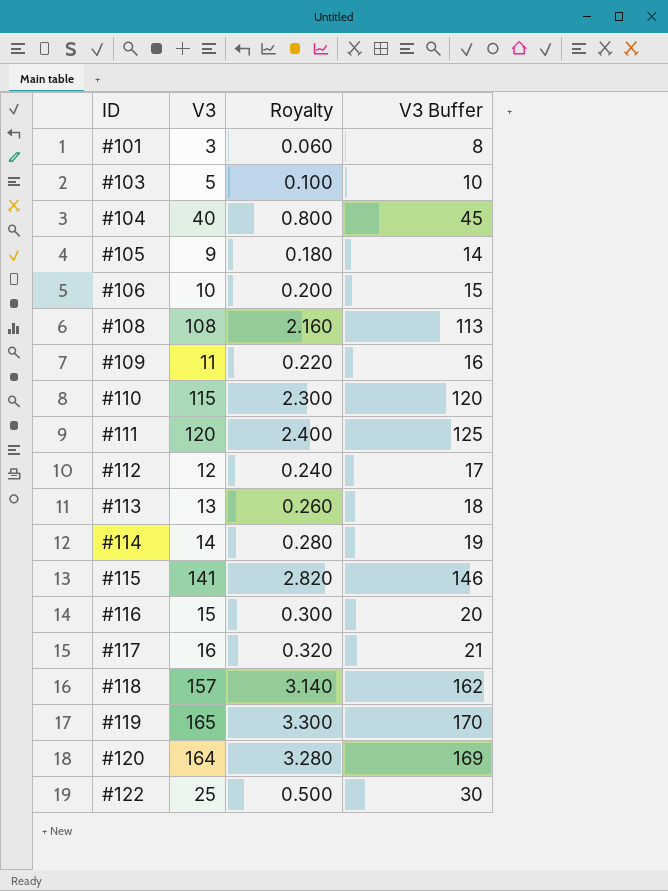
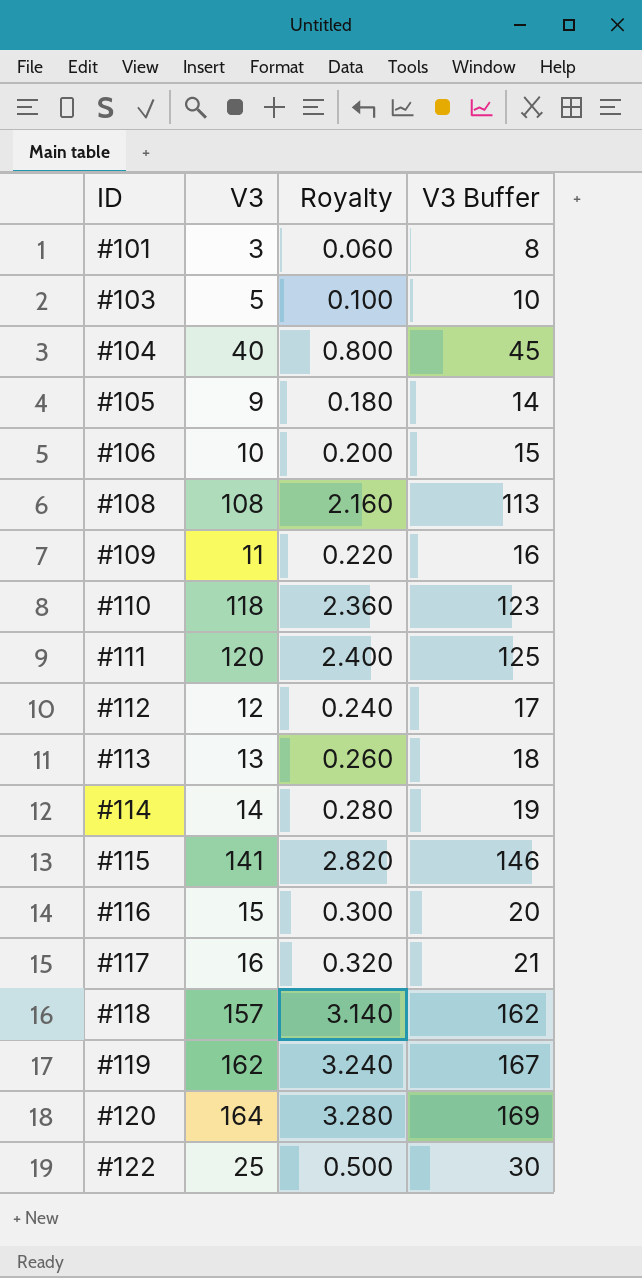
#110 | V3: 115 -> 118
#110 | Royalty: 2.300 -> 2.360
#110 | V3 Buffer: 120 -> 123
#119 | V3: 165 -> 162
#119 | Royalty: 3.300 -> 3.240
#119 | V3 Buffer: 170 -> 167

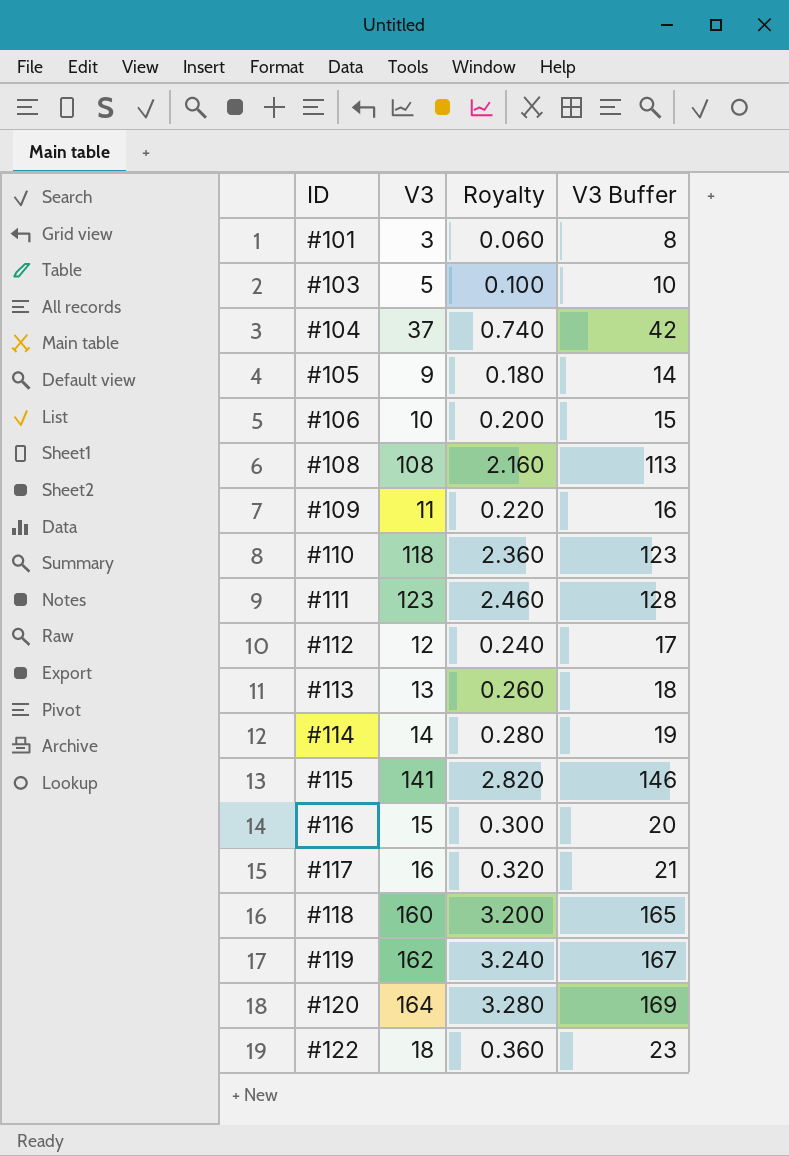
#104 | V3: 40 -> 37
#104 | Royalty: 0.800 -> 0.740
#104 | V3 Buffer: 45 -> 42
#111 | V3: 120 -> 123
#111 | Royalty: 2.400 -> 2.460
#111 | V3 Buffer: 125 -> 128
#118 | V3: 157 -> 160
#118 | Royalty: 3.140 -> 3.200
#118 | V3 Buffer: 162 -> 165
#122 | V3: 25 -> 18
#122 | Royalty: 0.500 -> 0.360
#122 | V3 Buffer: 30 -> 23

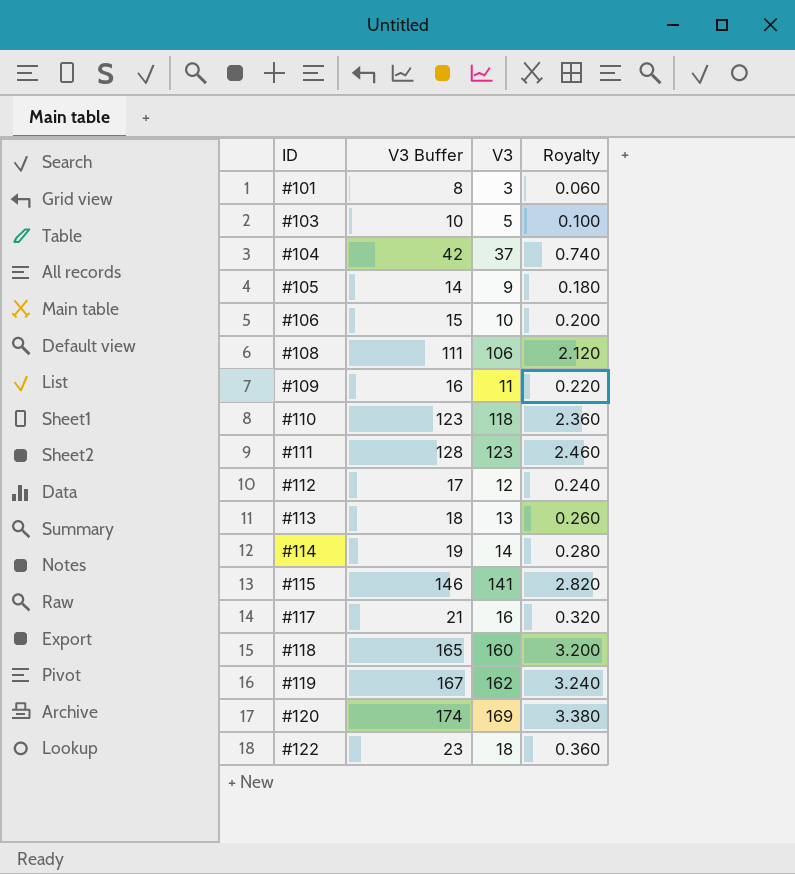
column V3 Buffer | position: 4 -> 2
row #116: 15 | 0.300 | 20 -> none
#108 | V3 Buffer: 113 -> 111
#108 | V3: 108 -> 106
#108 | Royalty: 2.160 -> 2.120
#120 | V3 Buffer: 169 -> 174
#120 | V3: 164 -> 169
#120 | Royalty: 3.280 -> 3.380

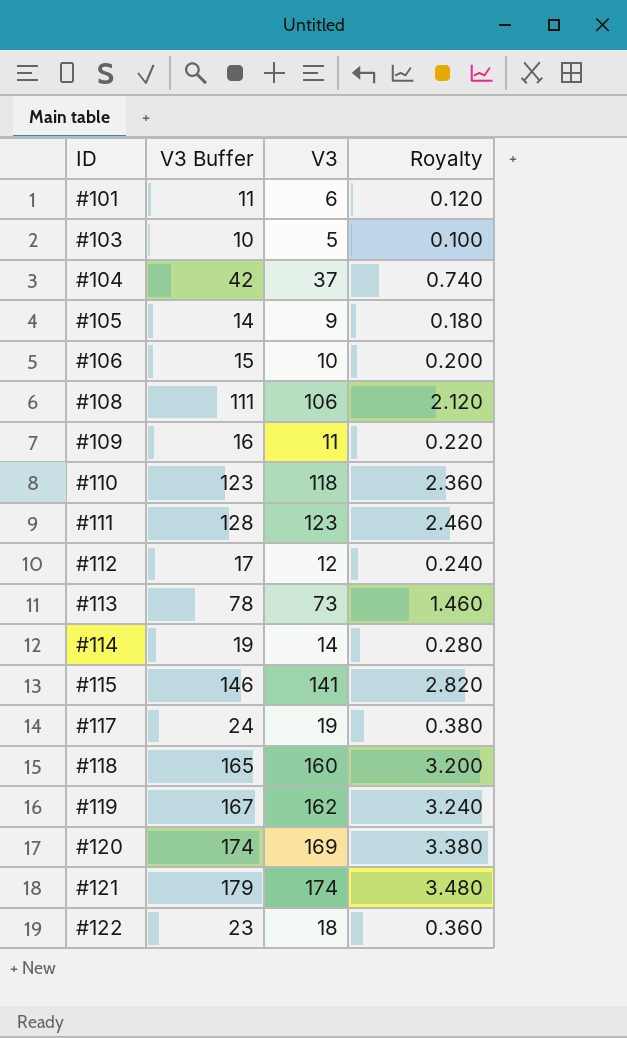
#101 | V3 Buffer: 8 -> 11
#101 | V3: 3 -> 6
#101 | Royalty: 0.060 -> 0.120
#113 | V3 Buffer: 18 -> 78
#113 | V3: 13 -> 73
#113 | Royalty: 0.260 -> 1.460
#117 | V3 Buffer: 21 -> 24
#117 | V3: 16 -> 19
#117 | Royalty: 0.320 -> 0.380
row #121: none -> 179 | 174 | 3.480

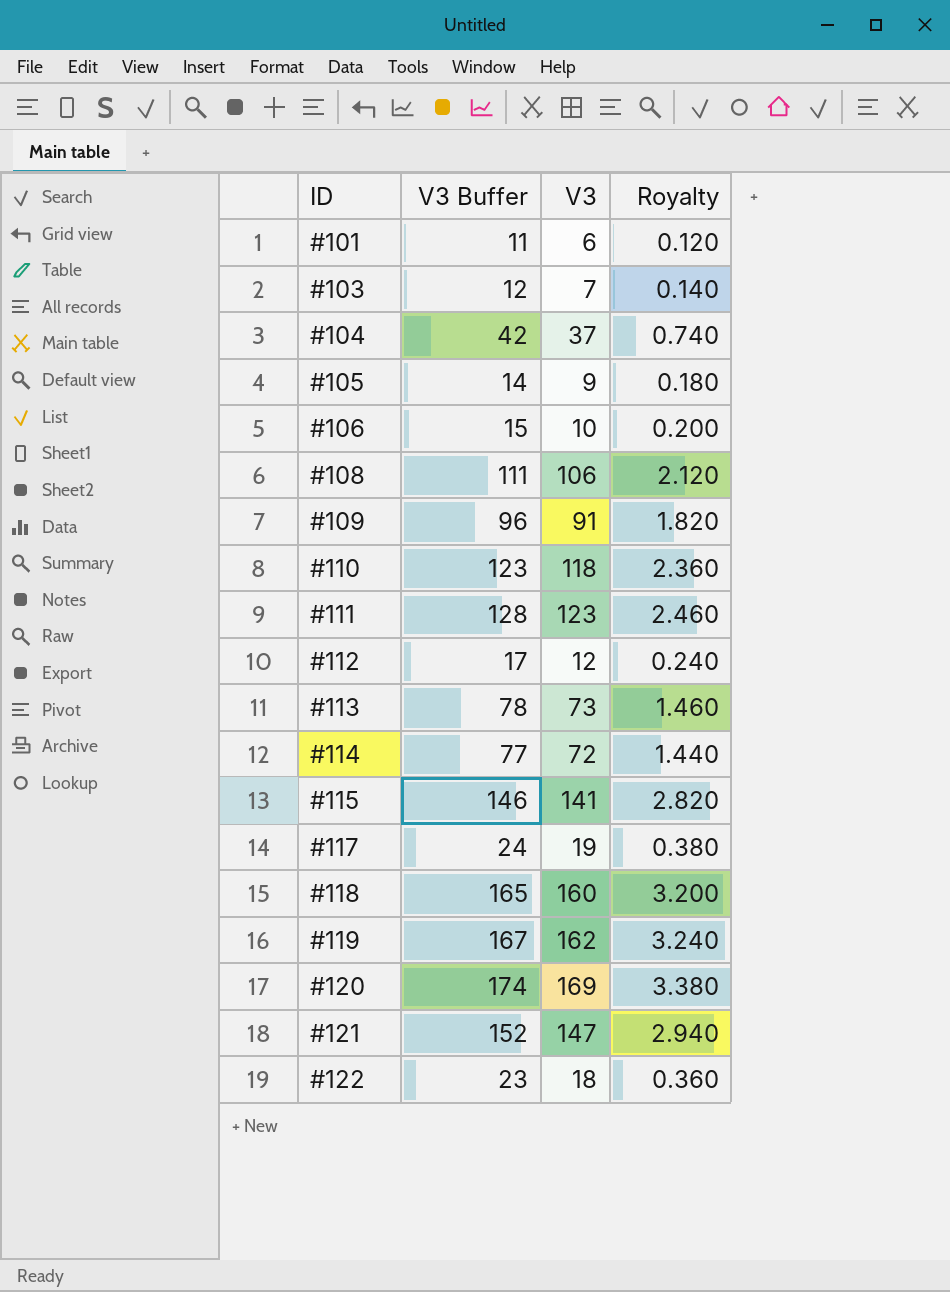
#103 | V3 Buffer: 10 -> 12
#103 | V3: 5 -> 7
#103 | Royalty: 0.100 -> 0.140
#109 | V3 Buffer: 16 -> 96
#109 | V3: 11 -> 91
#109 | Royalty: 0.220 -> 1.820
#114 | V3 Buffer: 19 -> 77
#114 | V3: 14 -> 72
#114 | Royalty: 0.280 -> 1.440
#121 | V3 Buffer: 179 -> 152
#121 | V3: 174 -> 147
#121 | Royalty: 3.480 -> 2.940

